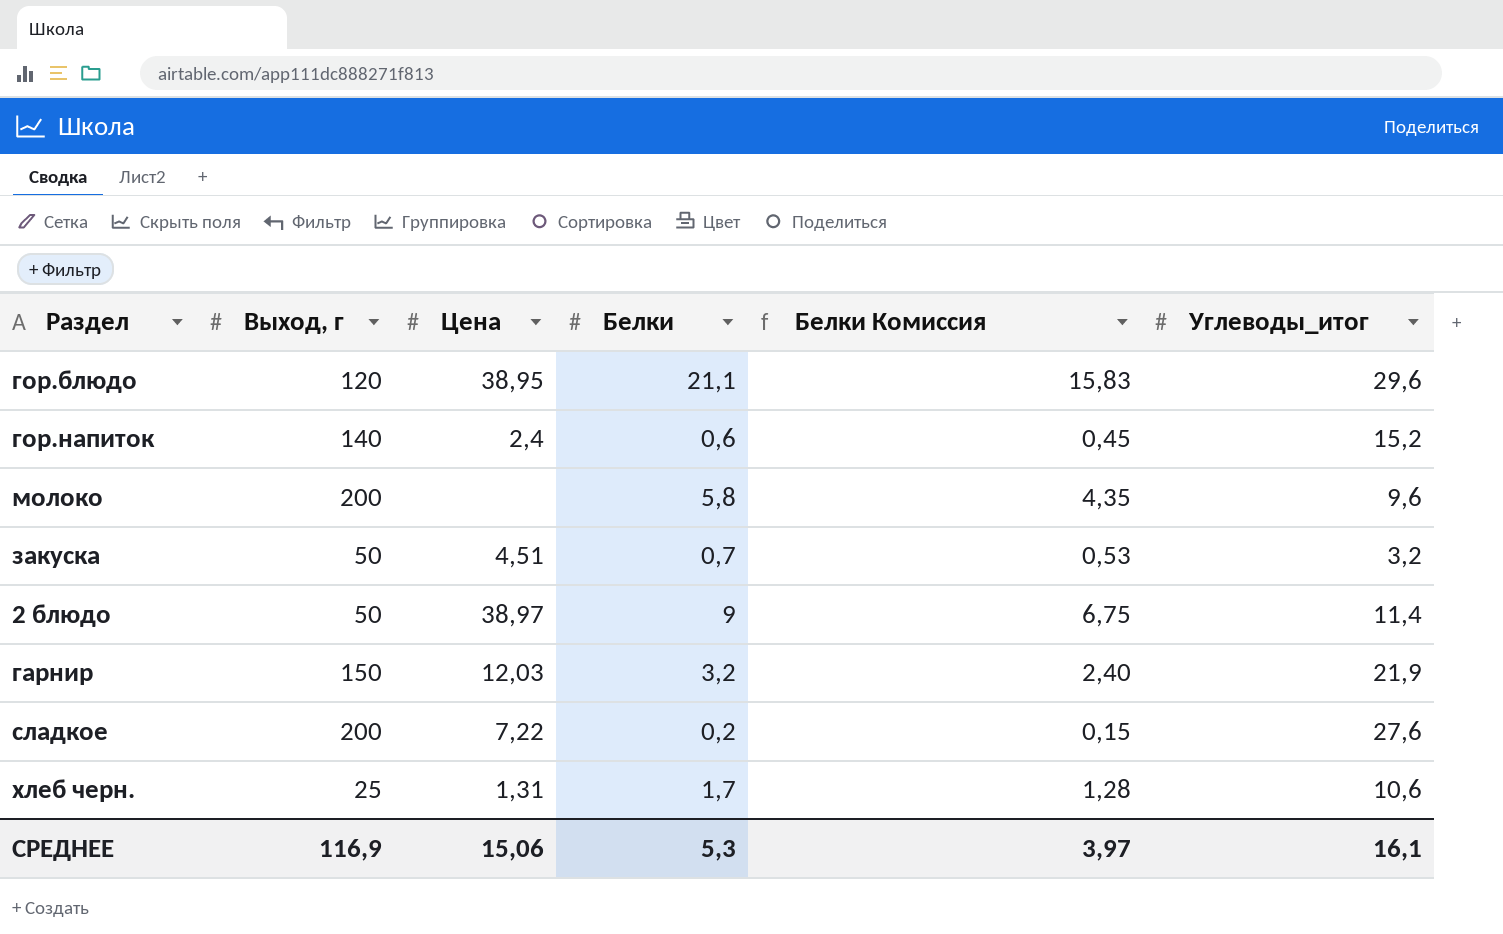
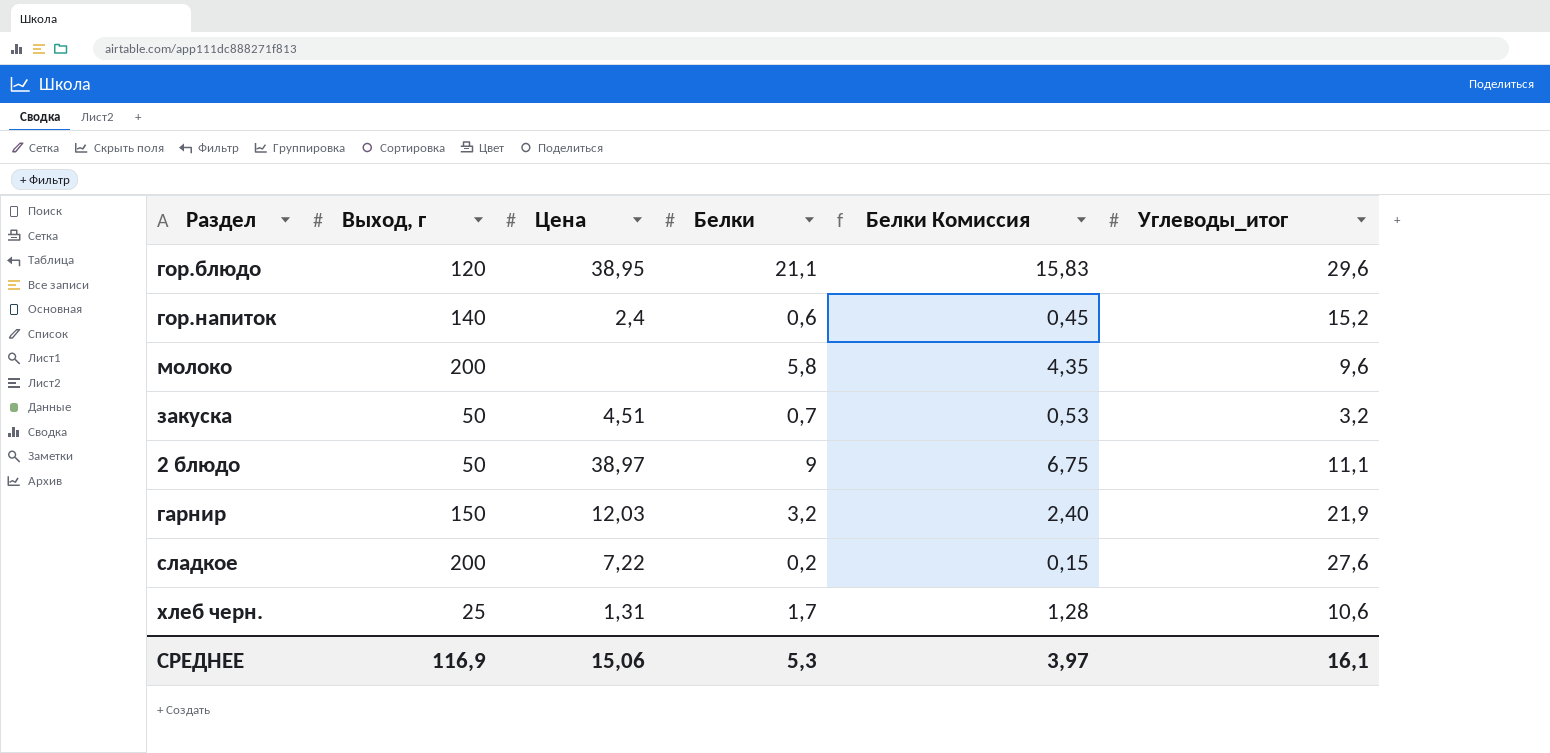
2 блюдо | Углеводы_итог: 11,4 -> 11,1

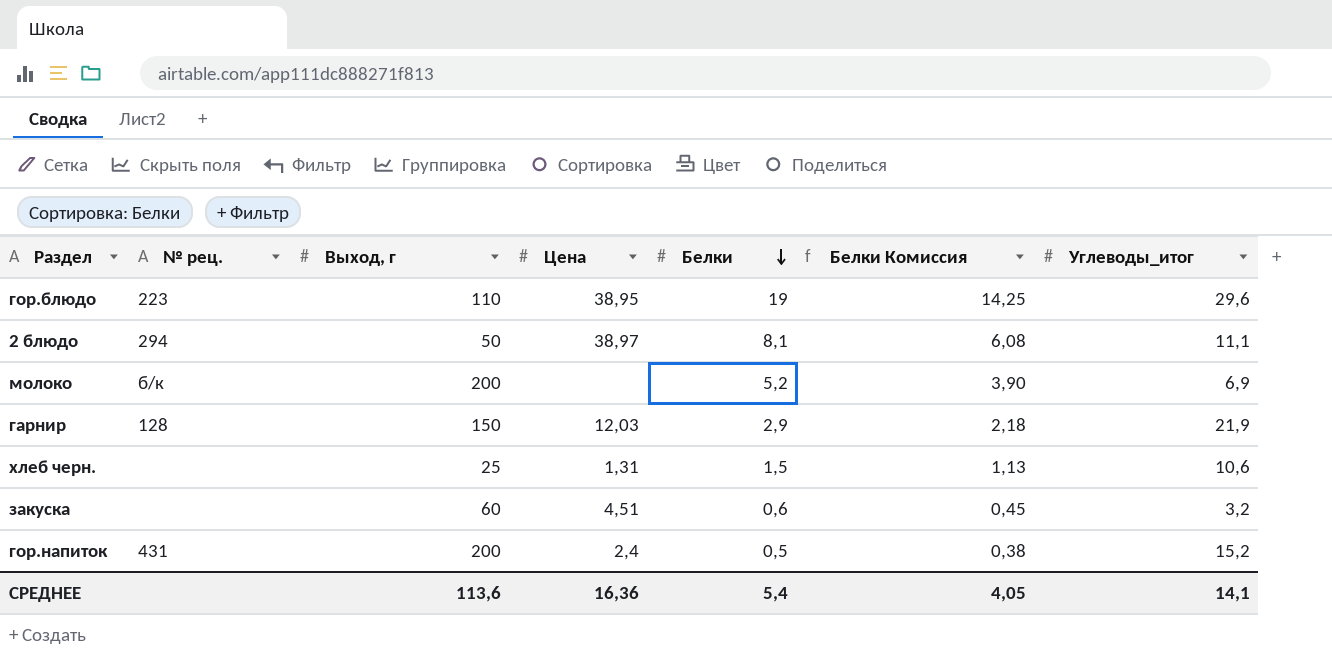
row order: none -> Белки descending
column № рец. | position: none -> 2
row сладкое: 200 | 7,22 | 0,2 | 0,15 | 27,6 -> none
гор.блюдо | Выход, г: 120 -> 110
гор.блюдо | Белки: 21,1 -> 19
гор.блюдо | Белки Комиссия: 15,83 -> 14,25
2 блюдо | Белки: 9 -> 8,1
2 блюдо | Белки Комиссия: 6,75 -> 6,08
молоко | Белки: 5,8 -> 5,2
молоко | Белки Комиссия: 4,35 -> 3,90
молоко | Углеводы_итог: 9,6 -> 6,9
гарнир | Белки: 3,2 -> 2,9
гарнир | Белки Комиссия: 2,40 -> 2,18
хлеб черн. | Белки: 1,7 -> 1,5
хлеб черн. | Белки Комиссия: 1,28 -> 1,13
закуска | Выход, г: 50 -> 60
закуска | Белки: 0,7 -> 0,6
закуска | Белки Комиссия: 0,53 -> 0,45
гор.напиток | Выход, г: 140 -> 200
гор.напиток | Белки: 0,6 -> 0,5
гор.напиток | Белки Комиссия: 0,45 -> 0,38
СРЕДНЕЕ | Выход, г: 116,9 -> 113,6
СРЕДНЕЕ | Цена: 15,06 -> 16,36
СРЕДНЕЕ | Белки: 5,3 -> 5,4
СРЕДНЕЕ | Белки Комиссия: 3,97 -> 4,05
СРЕДНЕЕ | Углеводы_итог: 16,1 -> 14,1

